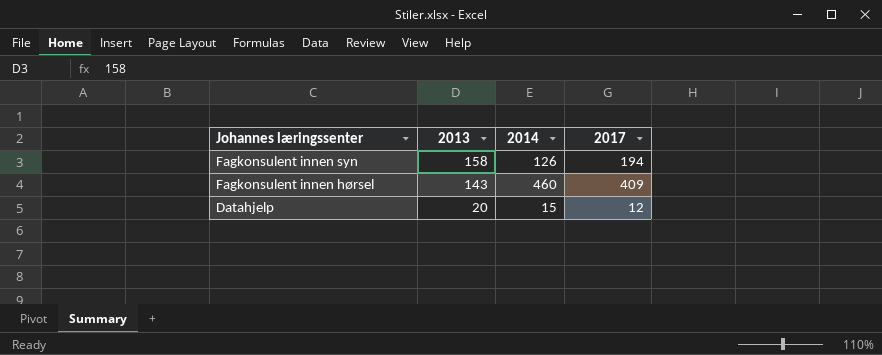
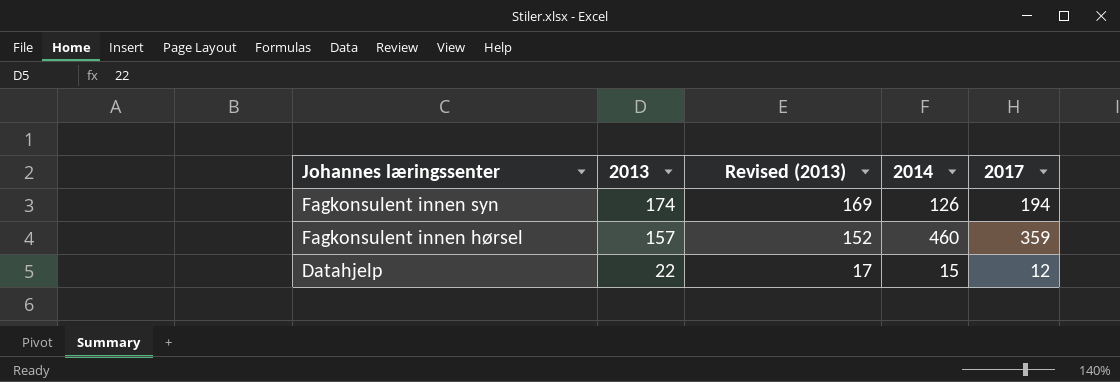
column Revised (2013) | formula: none -> [2013] - 5
Fagkonsulent innen syn | 2013: 158 -> 174
Fagkonsulent innen hørsel | 2013: 143 -> 157
Fagkonsulent innen hørsel | 2017: 409 -> 359
Datahjelp | 2013: 20 -> 22

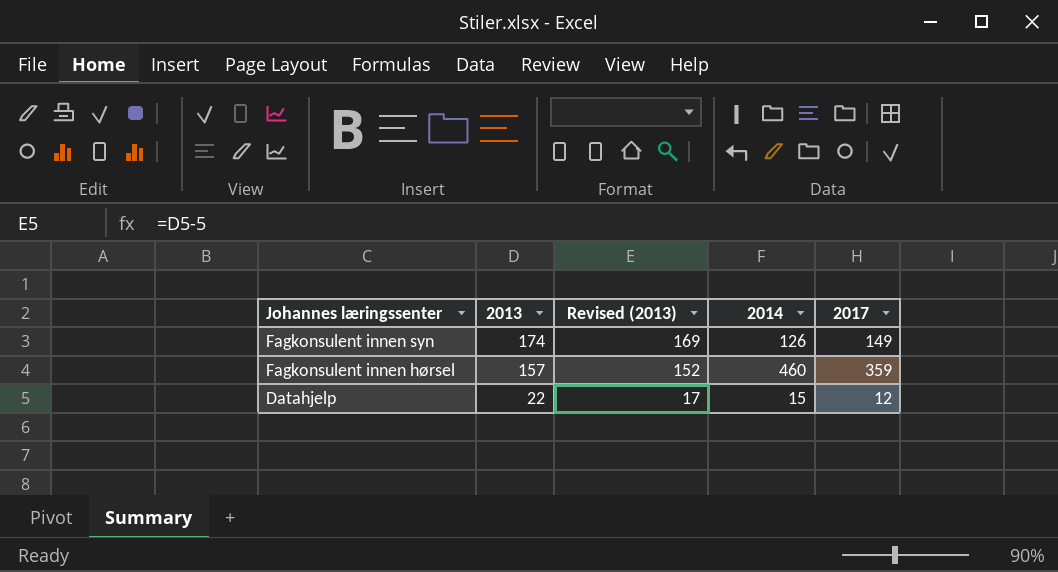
Fagkonsulent innen syn | 2017: 194 -> 149

